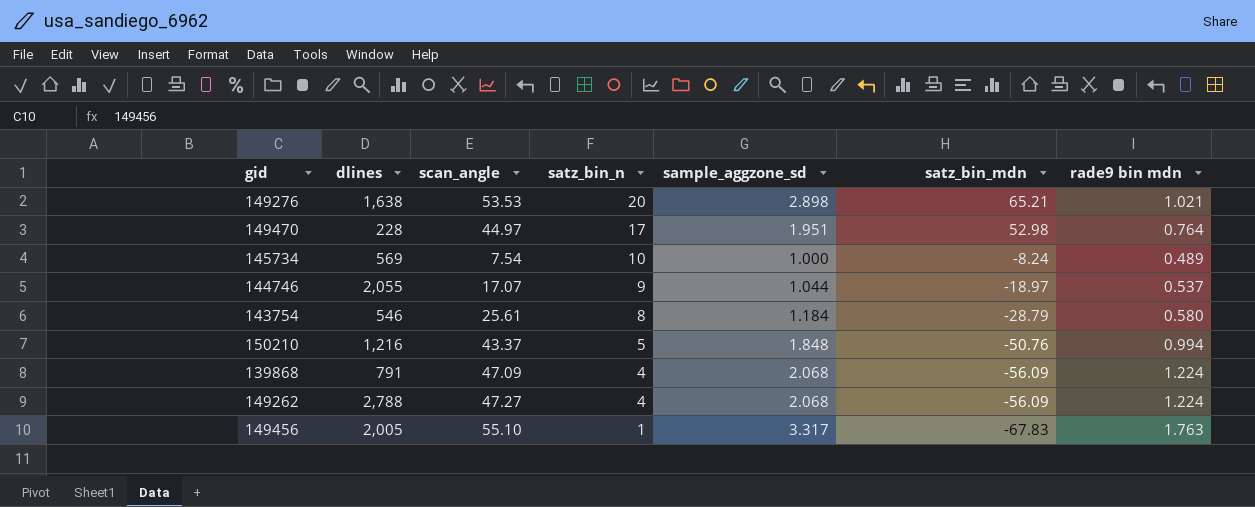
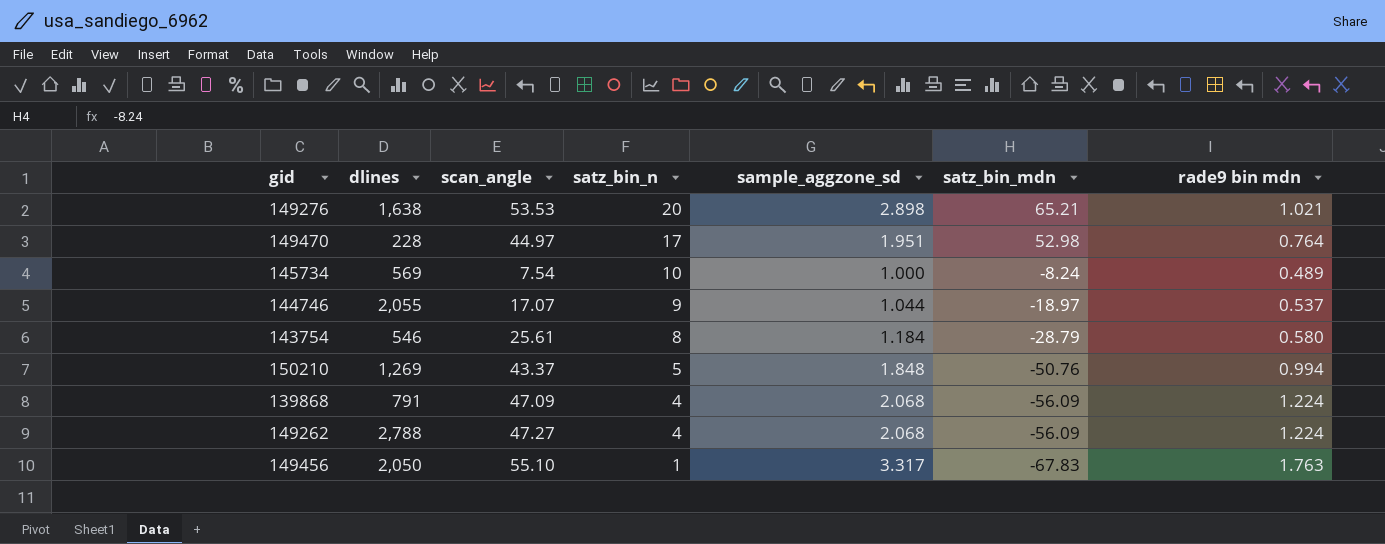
150210 | dlines: 1,216 -> 1,269
149456 | dlines: 2,005 -> 2,050

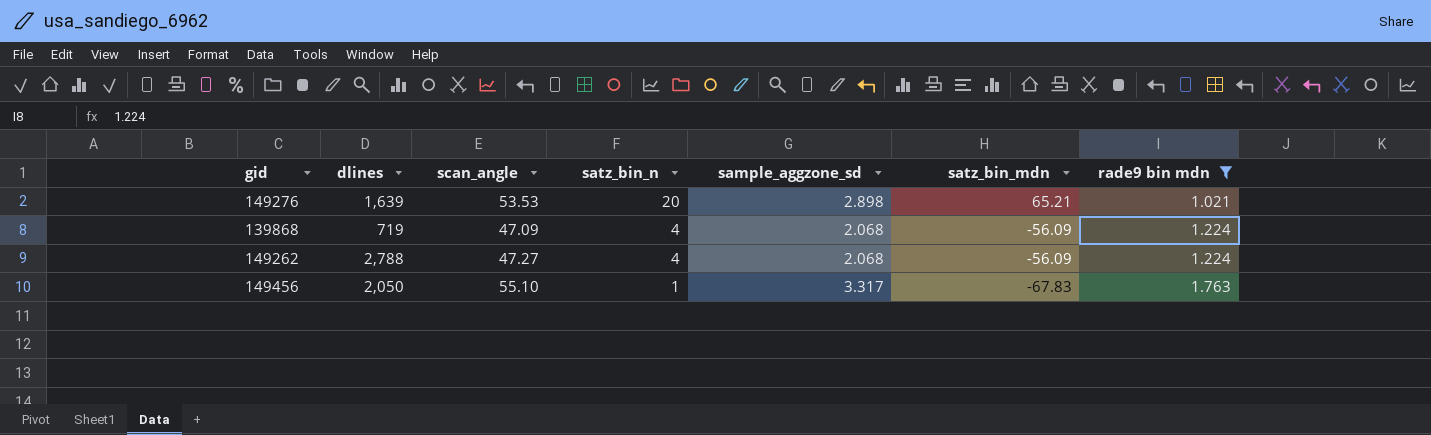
filter: none -> rade9 bin mdn >= 1.021
149276 | dlines: 1,638 -> 1,639
139868 | dlines: 791 -> 719

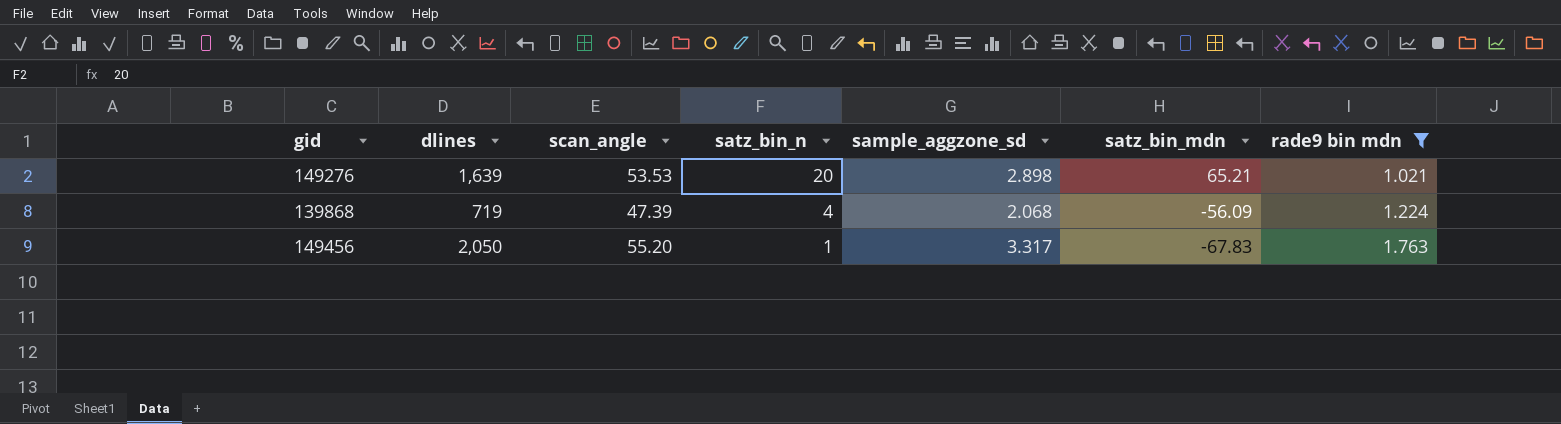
row 149262: 2,788 | 47.27 | 4 | 2.068 | -56.09 | 1.224 -> none
139868 | scan_angle: 47.09 -> 47.39
149456 | scan_angle: 55.10 -> 55.20

